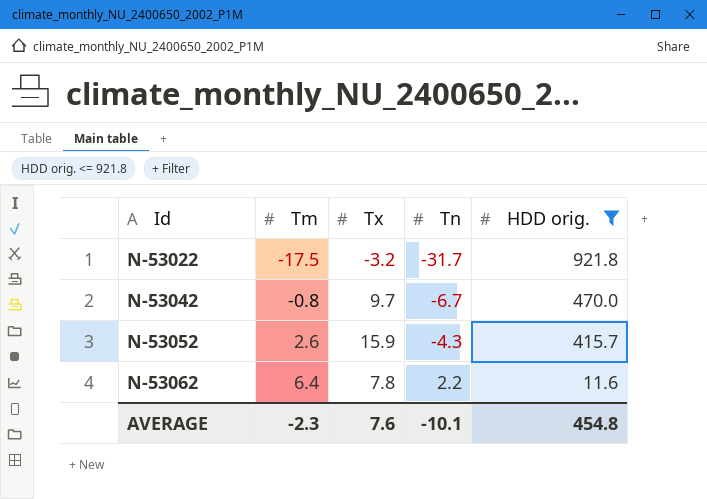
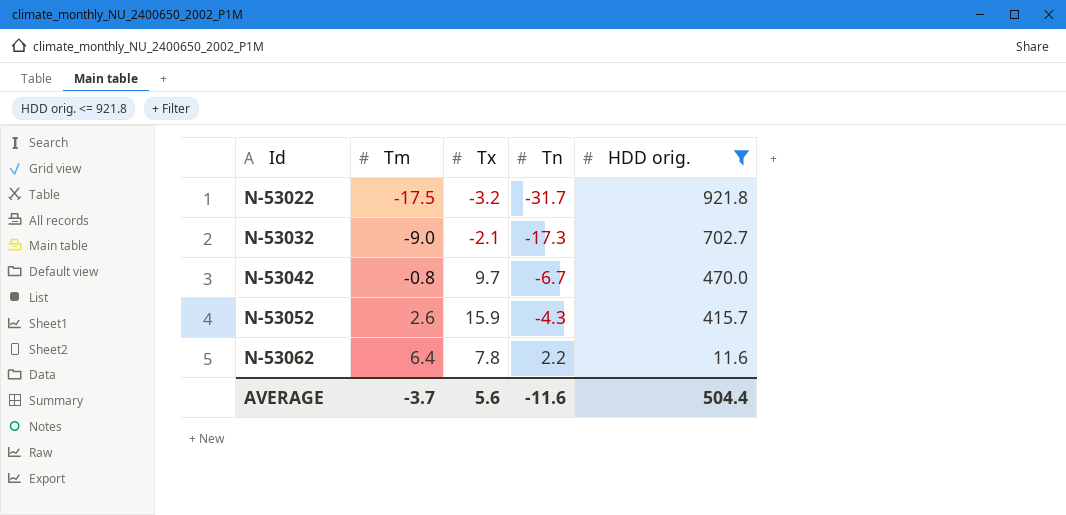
row N-53032: none -> -9.0 | -2.1 | -17.3 | 702.7
AVERAGE | Tm: -2.3 -> -3.7
AVERAGE | Tx: 7.6 -> 5.6
AVERAGE | Tn: -10.1 -> -11.6
AVERAGE | HDD orig.: 454.8 -> 504.4

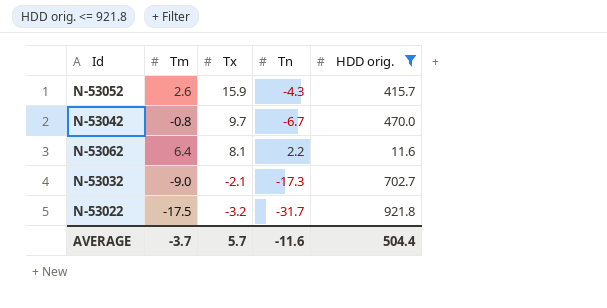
row order: Id ascending -> Tx descending
N-53062 | Tx: 7.8 -> 8.1
AVERAGE | Tx: 5.6 -> 5.7

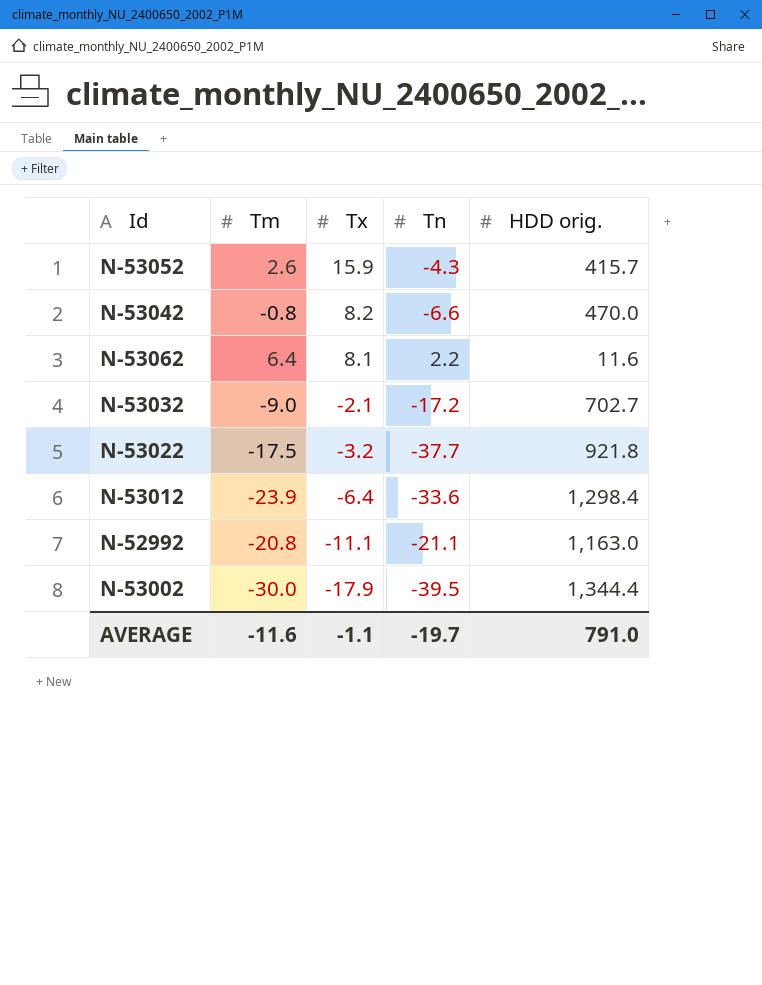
filter: HDD orig. <= 921.8 -> none
N-53042 | Tx: 9.7 -> 8.2
N-53042 | Tn: -6.7 -> -6.6
N-53032 | Tn: -17.3 -> -17.2
N-53022 | Tn: -31.7 -> -37.7
AVERAGE | Tm: -3.7 -> -11.6
AVERAGE | Tx: 5.7 -> -1.1
AVERAGE | Tn: -11.6 -> -19.7
AVERAGE | HDD orig.: 504.4 -> 791.0

